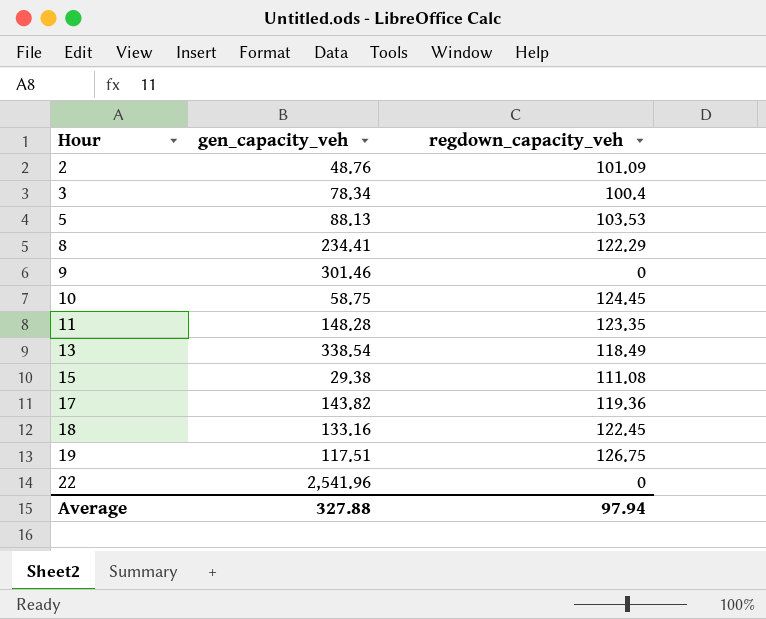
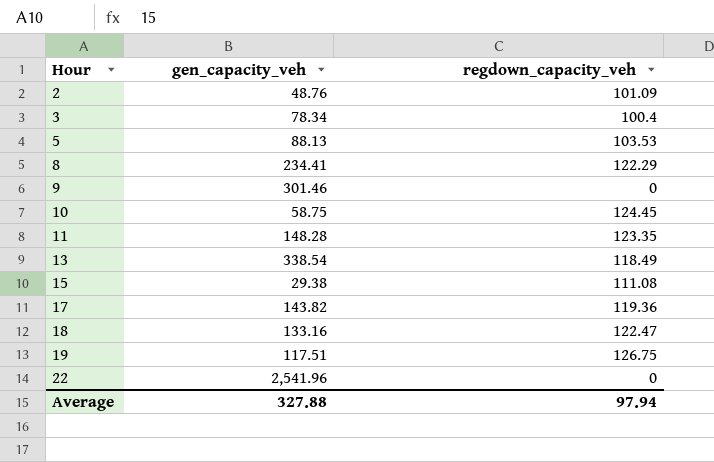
18 | regdown_capacity_veh: 122.45 -> 122.47

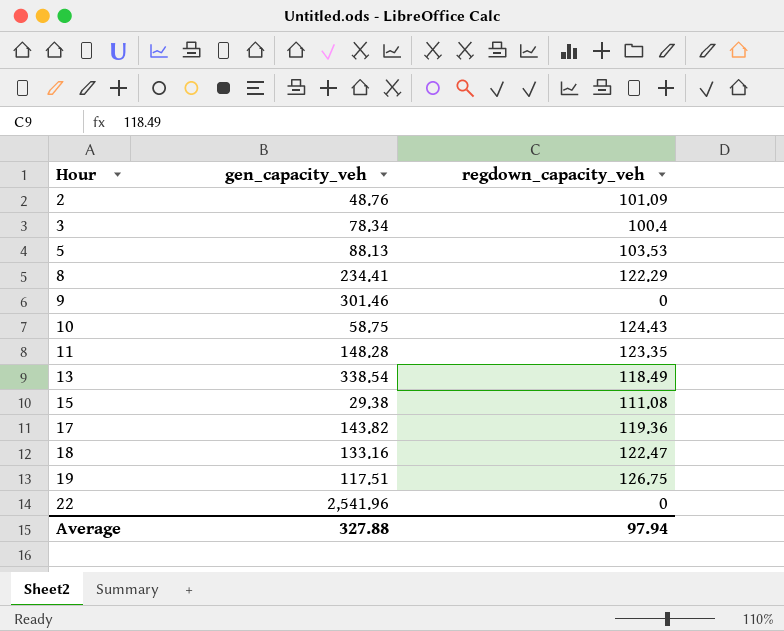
10 | regdown_capacity_veh: 124.45 -> 124.43

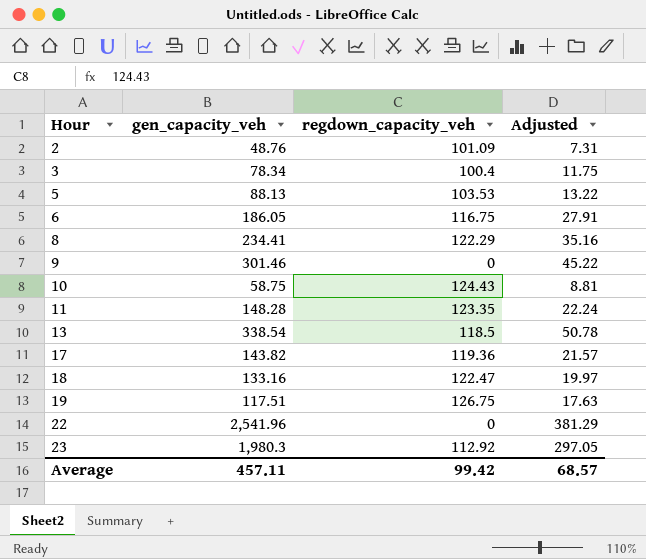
column Adjusted | formula: none -> [gen_capacity_veh] * 0.15
row 15: 29.38 | 111.08 -> none
row 6: none -> 186.05 | 116.75 | 27.91
13 | regdown_capacity_veh: 118.49 -> 118.5
row 23: none -> 1,980.3 | 112.92 | 297.05
Average | gen_capacity_veh: 327.88 -> 457.11
Average | regdown_capacity_veh: 97.94 -> 99.42

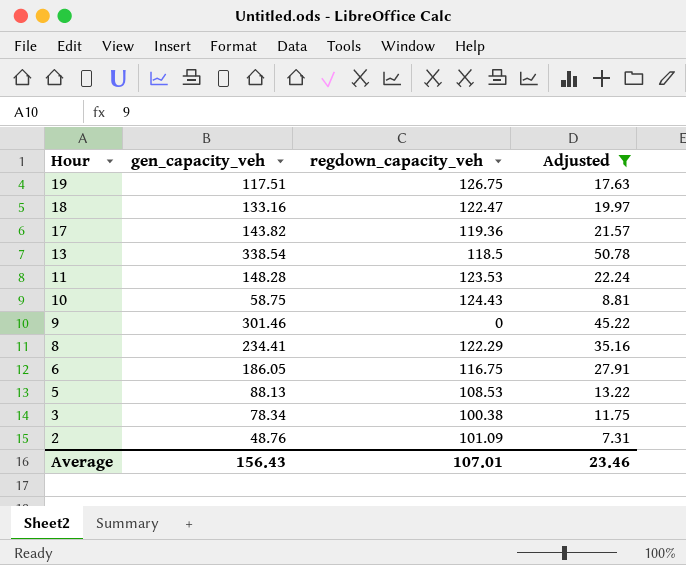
filter: none -> Adjusted <= 50.78
row order: Hour ascending -> Hour descending
11 | regdown_capacity_veh: 123.35 -> 123.53
5 | regdown_capacity_veh: 103.53 -> 108.53
3 | regdown_capacity_veh: 100.4 -> 100.38
Average | gen_capacity_veh: 457.11 -> 156.43
Average | regdown_capacity_veh: 99.42 -> 107.01
Average | Adjusted: 68.57 -> 23.46

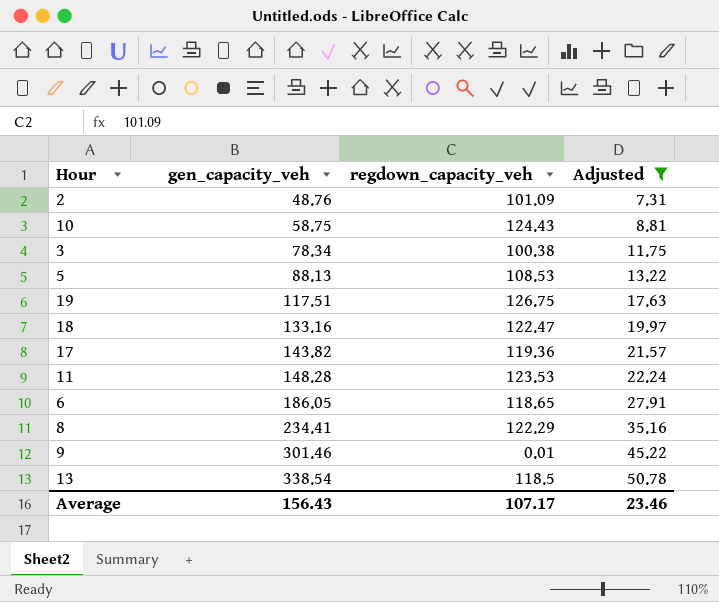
row order: Hour descending -> gen_capacity_veh ascending
6 | regdown_capacity_veh: 116.75 -> 118.65
9 | regdown_capacity_veh: 0 -> 0.01
Average | regdown_capacity_veh: 107.01 -> 107.17

